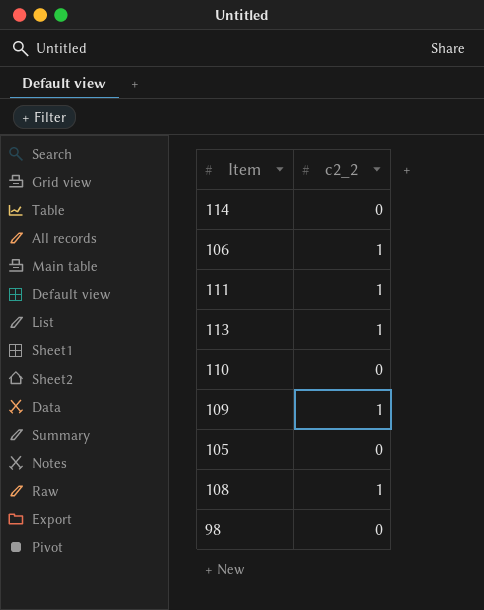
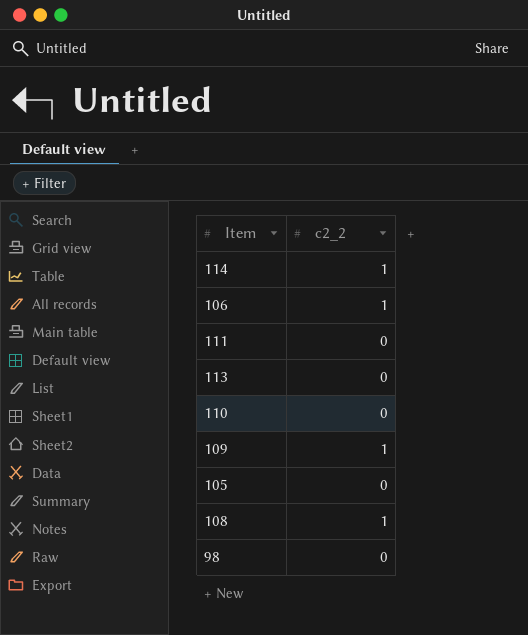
114 | c2_2: 0 -> 1
111 | c2_2: 1 -> 0
113 | c2_2: 1 -> 0

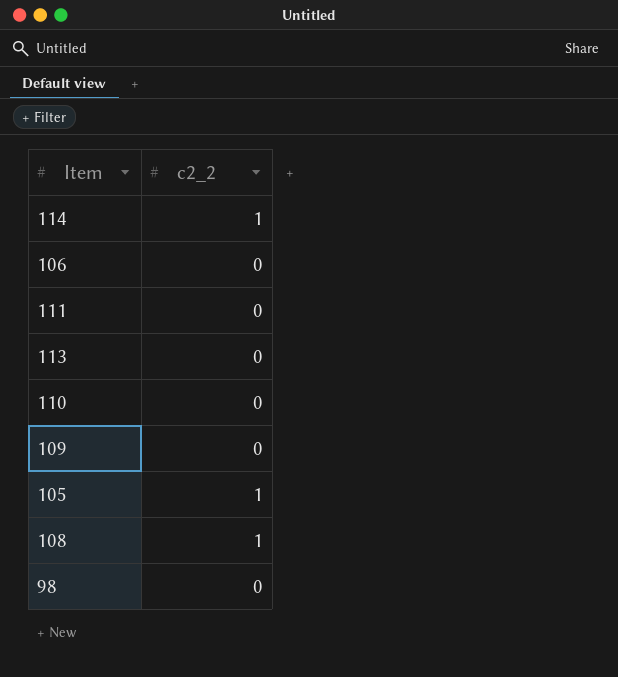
106 | c2_2: 1 -> 0
109 | c2_2: 1 -> 0
105 | c2_2: 0 -> 1

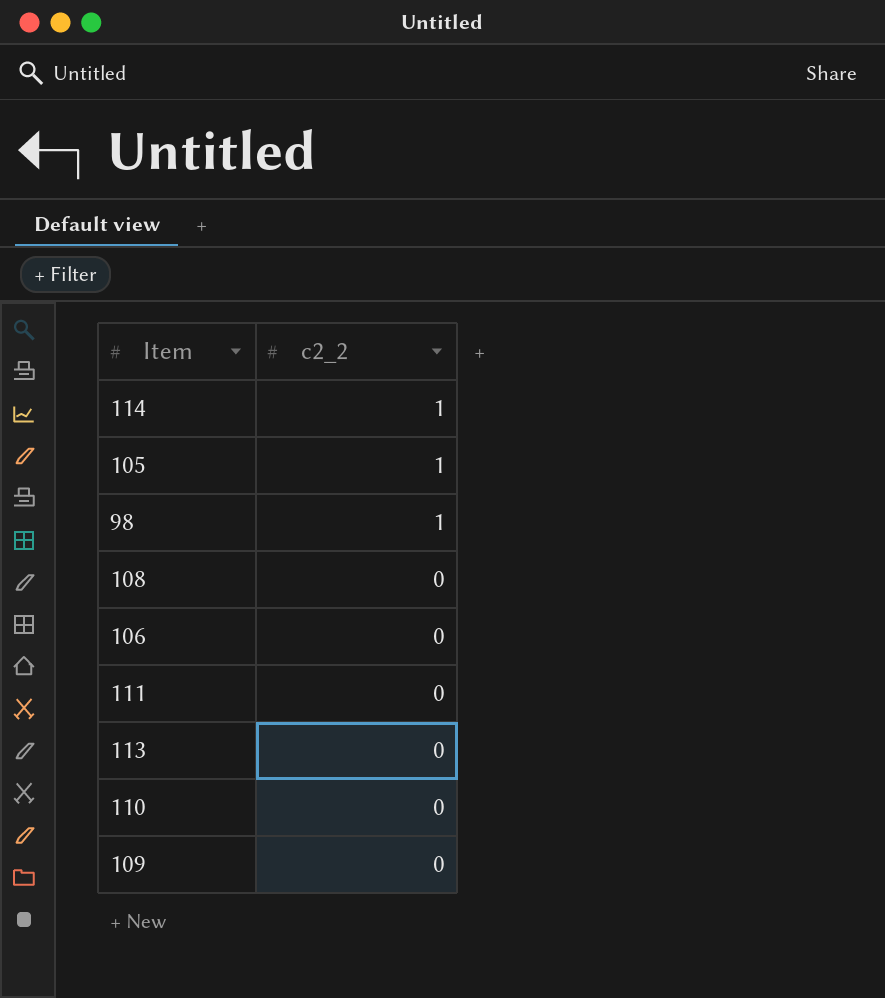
row order: none -> c2_2 descending
98 | c2_2: 0 -> 1
108 | c2_2: 1 -> 0

